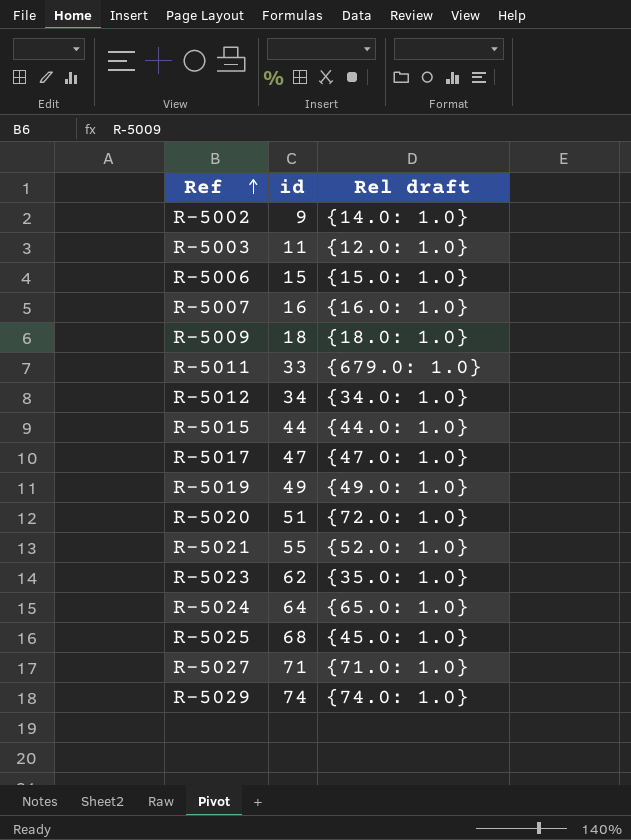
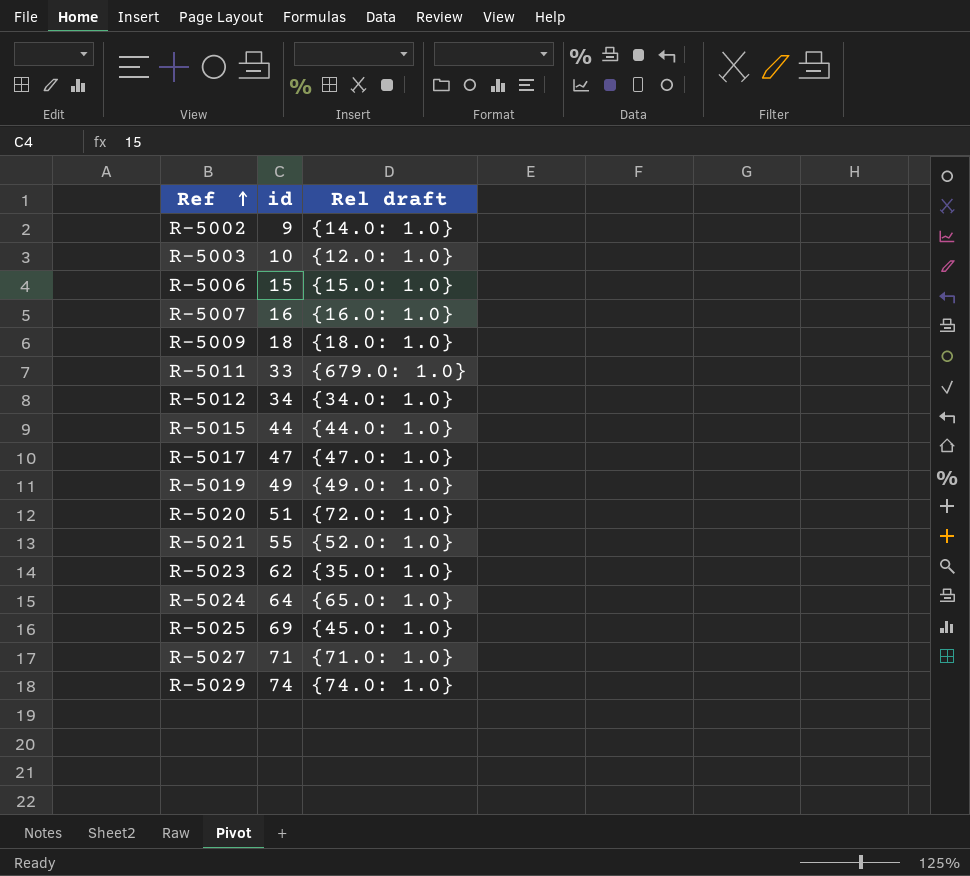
R-5003 | id: 11 -> 10
R-5025 | id: 68 -> 69

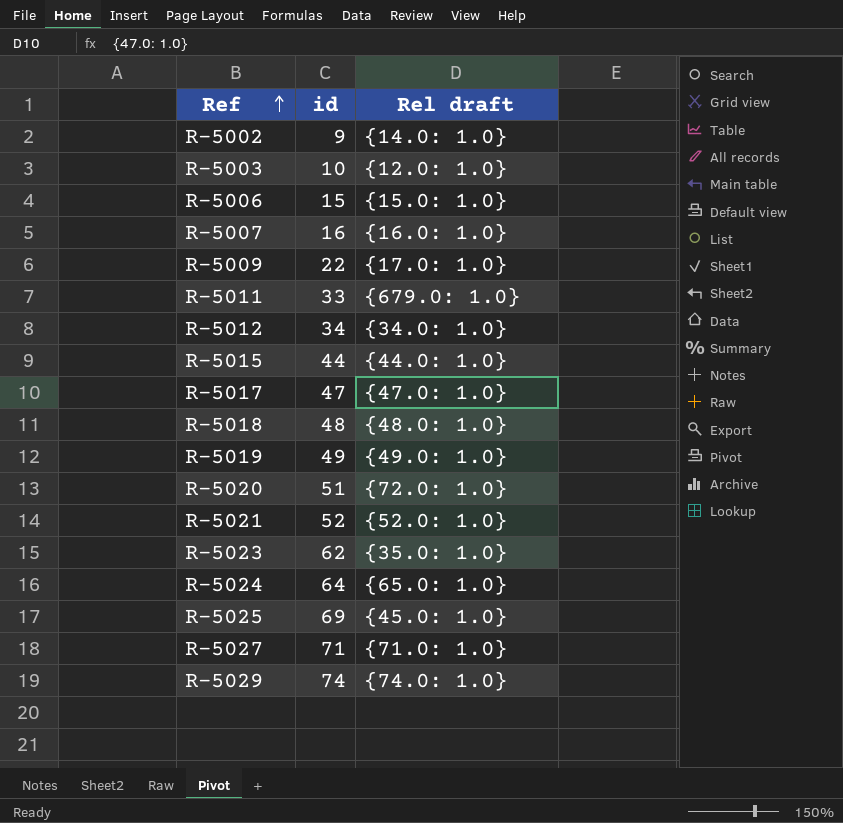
R-5009 | id: 18 -> 22
R-5009 | Rel draft: {18.0: 1.0} -> {17.0: 1.0}
row R-5018: none -> 48 | {48.0: 1.0}
R-5021 | id: 55 -> 52

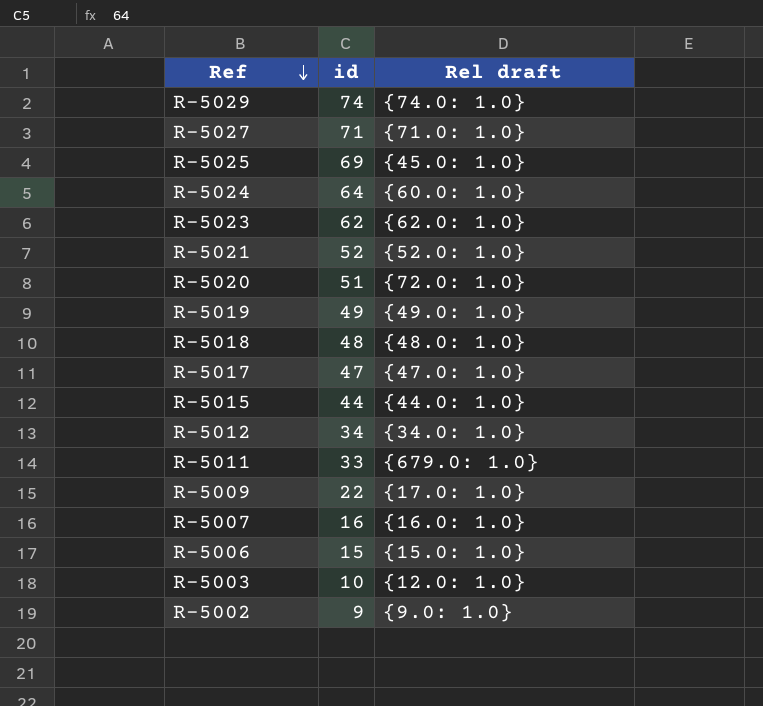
row order: Ref ascending -> Ref descending
R-5024 | Rel draft: {65.0: 1.0} -> {60.0: 1.0}
R-5023 | Rel draft: {35.0: 1.0} -> {62.0: 1.0}
R-5002 | Rel draft: {14.0: 1.0} -> {9.0: 1.0}

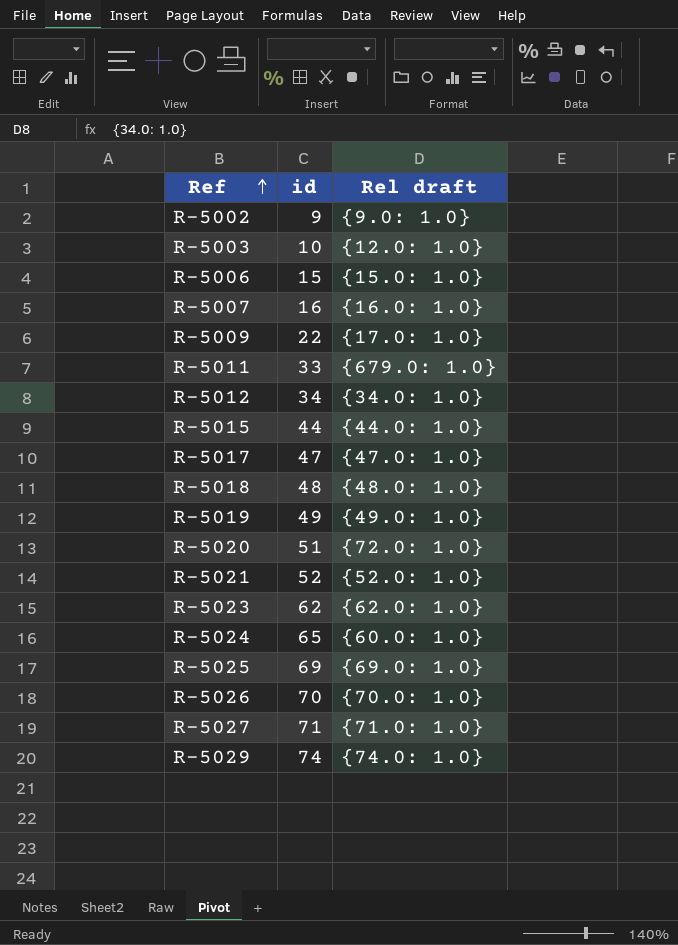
row order: Ref descending -> Ref ascending
R-5024 | id: 64 -> 65
R-5025 | Rel draft: {45.0: 1.0} -> {69.0: 1.0}
row R-5026: none -> 70 | {70.0: 1.0}

